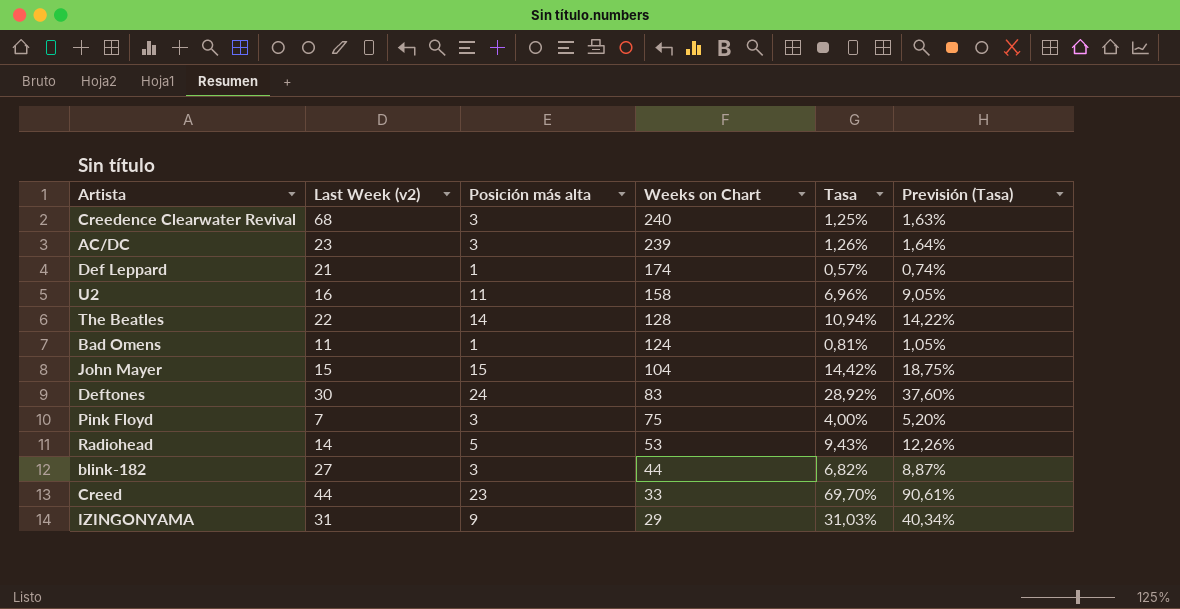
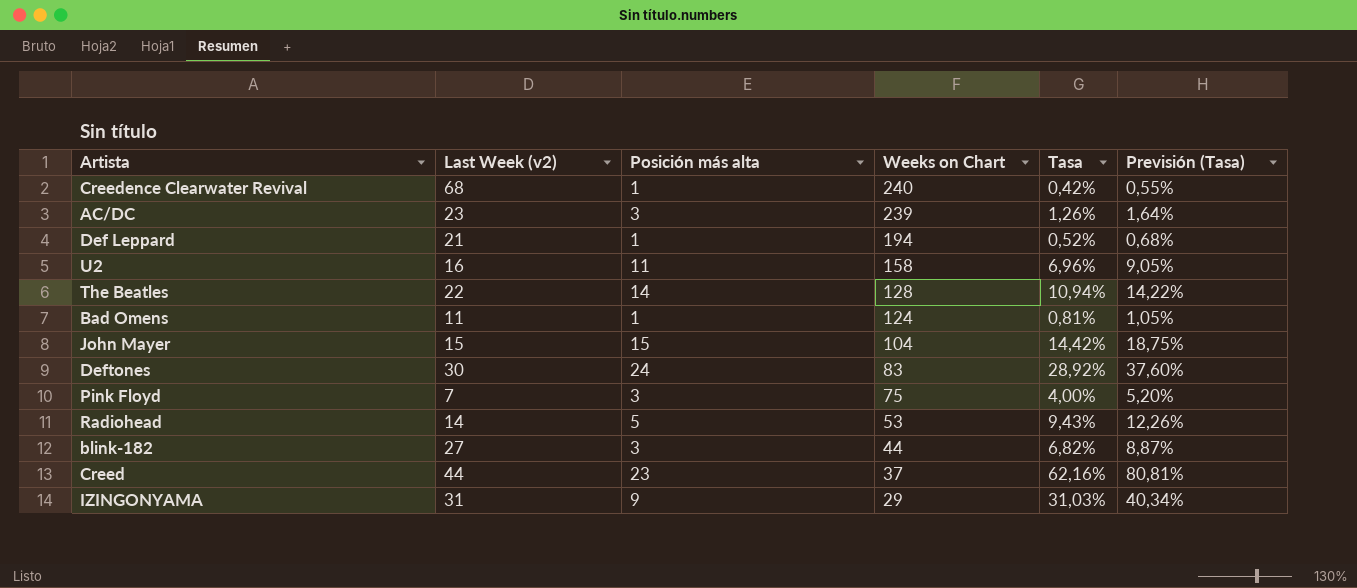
Creedence Clearwater Revival | Posición más alta: 3 -> 1
Creedence Clearwater Revival | Tasa: 1,25% -> 0,42%
Creedence Clearwater Revival | Previsión (Tasa): 1,63% -> 0,55%
Def Leppard | Weeks on Chart: 174 -> 194
Def Leppard | Tasa: 0,57% -> 0,52%
Def Leppard | Previsión (Tasa): 0,74% -> 0,68%
Creed | Weeks on Chart: 33 -> 37
Creed | Tasa: 69,70% -> 62,16%
Creed | Previsión (Tasa): 90,61% -> 80,81%

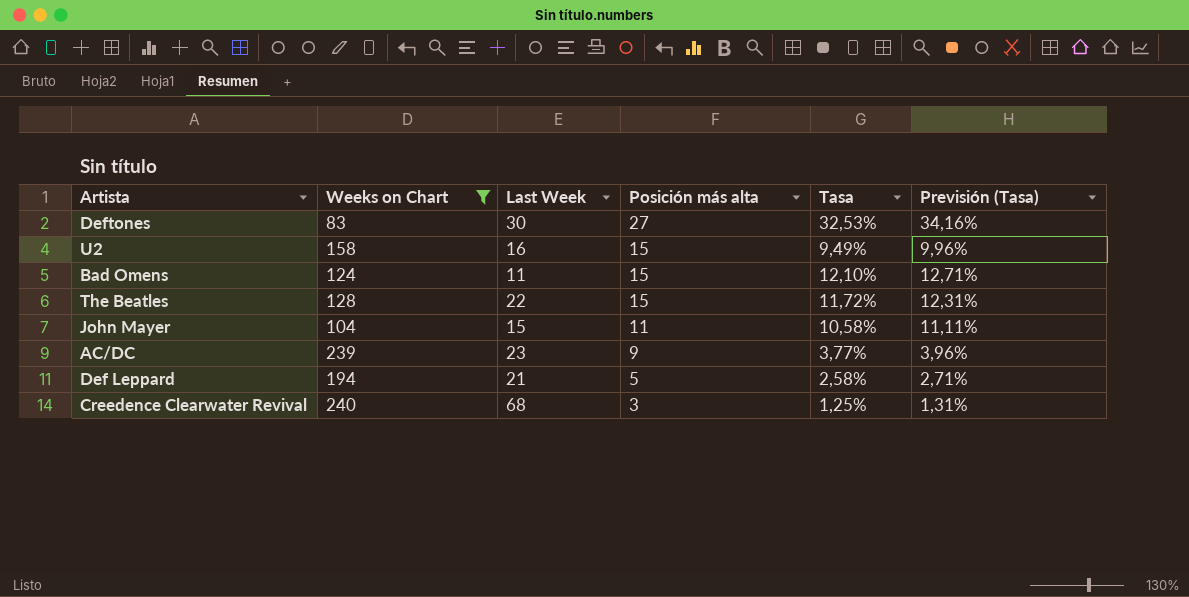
filter: none -> Weeks on Chart >= 83
row order: Weeks on Chart descending -> Posición más alta descending
column Weeks on Chart | position: 4 -> 2
column name: Last Week (v2) -> Last Week
column Previsión (Tasa) | formula: [Tasa] * 1,3 -> [Tasa] * 1,05
Deftones | Posición más alta: 24 -> 27
Deftones | Tasa: 28,92% -> 32,53%
U2 | Posición más alta: 11 -> 15
U2 | Tasa: 6,96% -> 9,49%
Bad Omens | Posición más alta: 1 -> 15
Bad Omens | Tasa: 0,81% -> 12,10%
The Beatles | Posición más alta: 14 -> 15
The Beatles | Tasa: 10,94% -> 11,72%
John Mayer | Posición más alta: 15 -> 11
John Mayer | Tasa: 14,42% -> 10,58%
AC/DC | Posición más alta: 3 -> 9
AC/DC | Tasa: 1,26% -> 3,77%
Def Leppard | Posición más alta: 1 -> 5
Def Leppard | Tasa: 0,52% -> 2,58%
Creedence Clearwater Revival | Posición más alta: 1 -> 3
Creedence Clearwater Revival | Tasa: 0,42% -> 1,25%

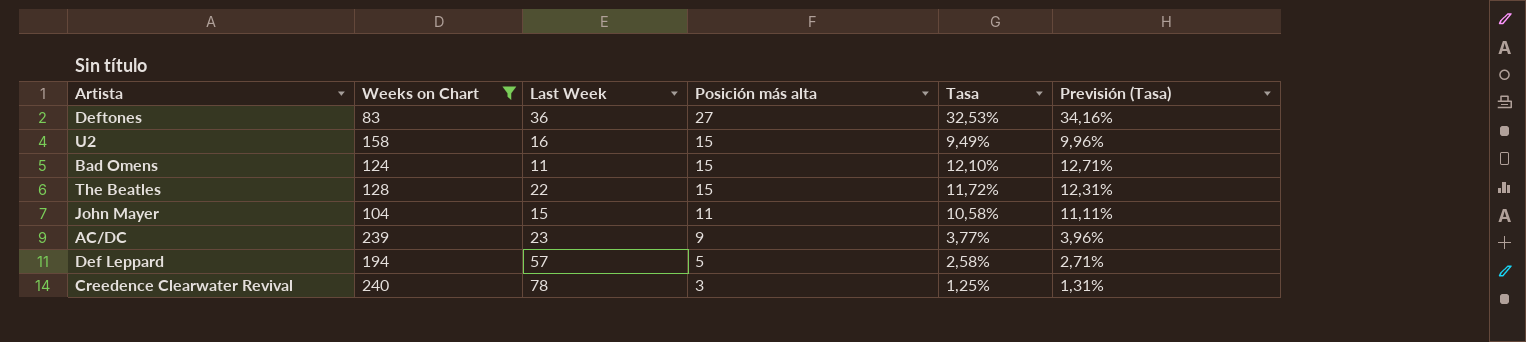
Deftones | Last Week: 30 -> 36
Def Leppard | Last Week: 21 -> 57
Creedence Clearwater Revival | Last Week: 68 -> 78

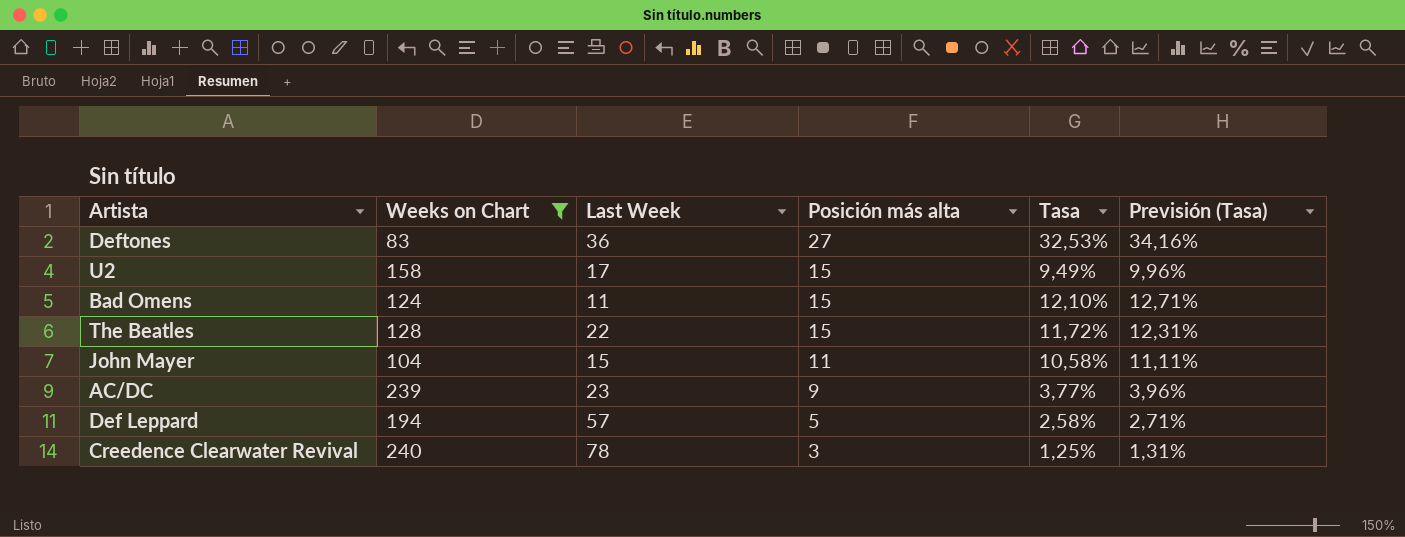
U2 | Last Week: 16 -> 17

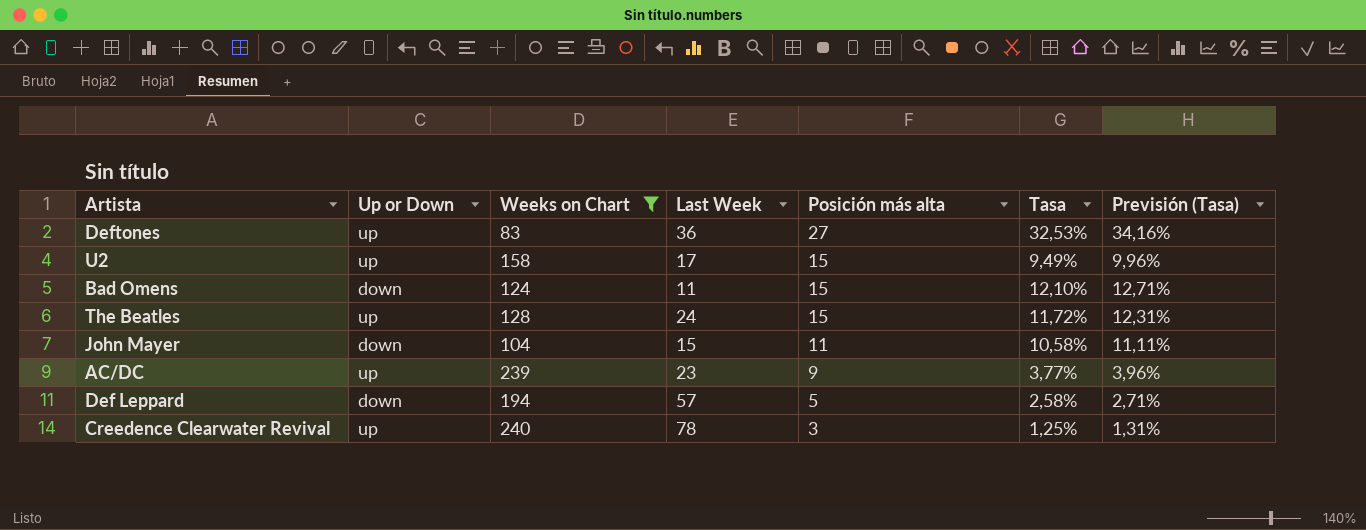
column Up or Down | position: none -> 2
The Beatles | Last Week: 22 -> 24

